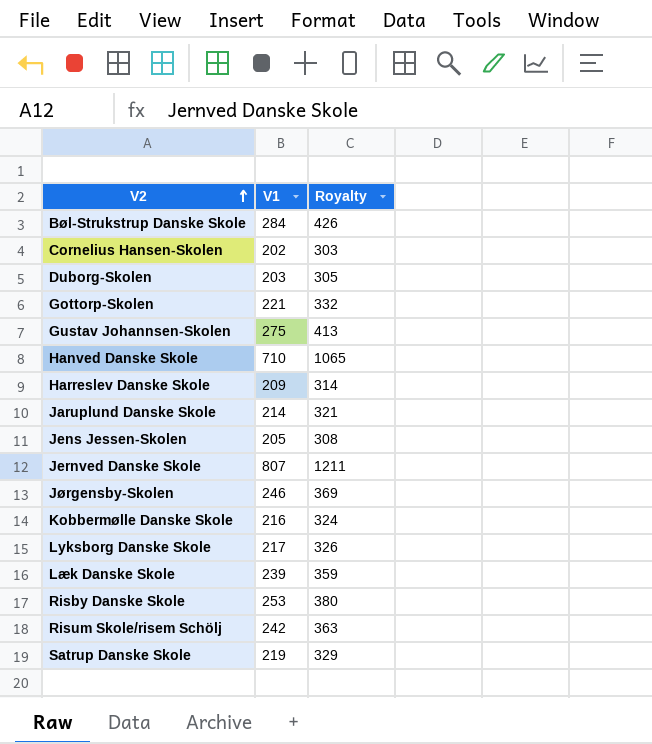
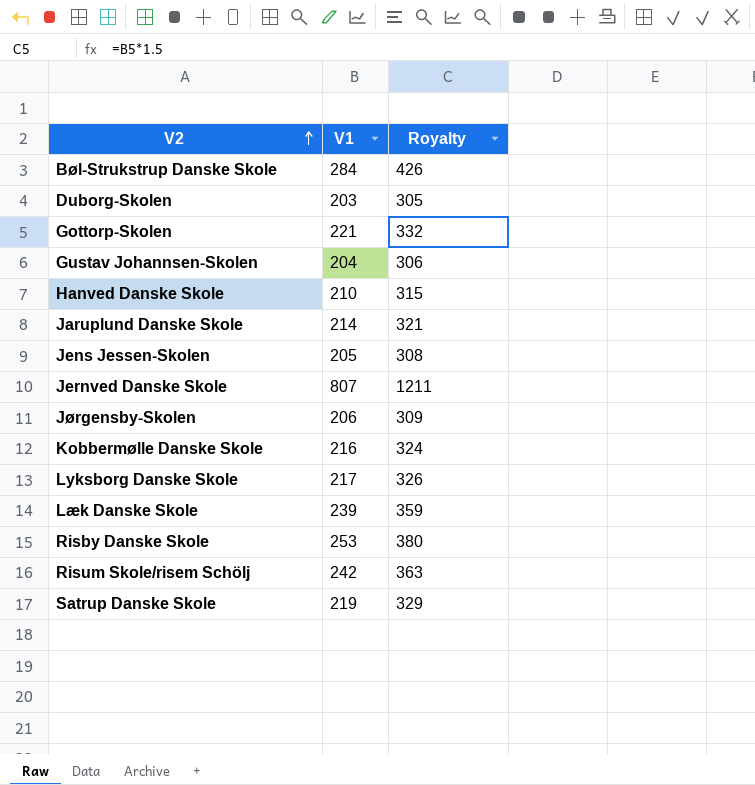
row Cornelius Hansen-Skolen: 202 | 303 -> none
row Harreslev Danske Skole: 209 | 314 -> none
Gustav Johannsen-Skolen | V1: 275 -> 204
Gustav Johannsen-Skolen | Royalty: 413 -> 306
Hanved Danske Skole | V1: 710 -> 210
Hanved Danske Skole | Royalty: 1065 -> 315
Jørgensby-Skolen | V1: 246 -> 206
Jørgensby-Skolen | Royalty: 369 -> 309

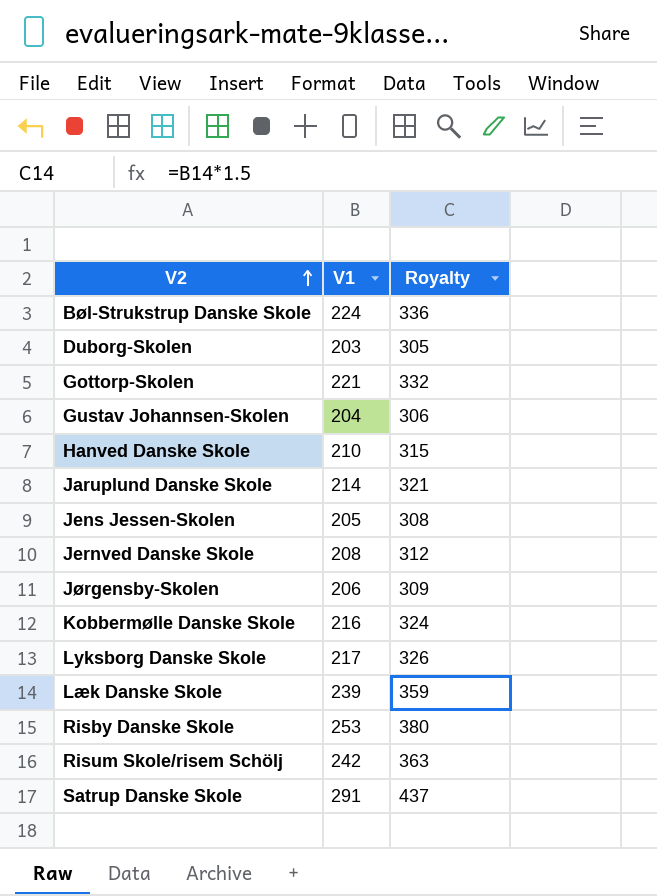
Bøl-Strukstrup Danske Skole | V1: 284 -> 224
Bøl-Strukstrup Danske Skole | Royalty: 426 -> 336
Jernved Danske Skole | V1: 807 -> 208
Jernved Danske Skole | Royalty: 1211 -> 312
Satrup Danske Skole | V1: 219 -> 291
Satrup Danske Skole | Royalty: 329 -> 437

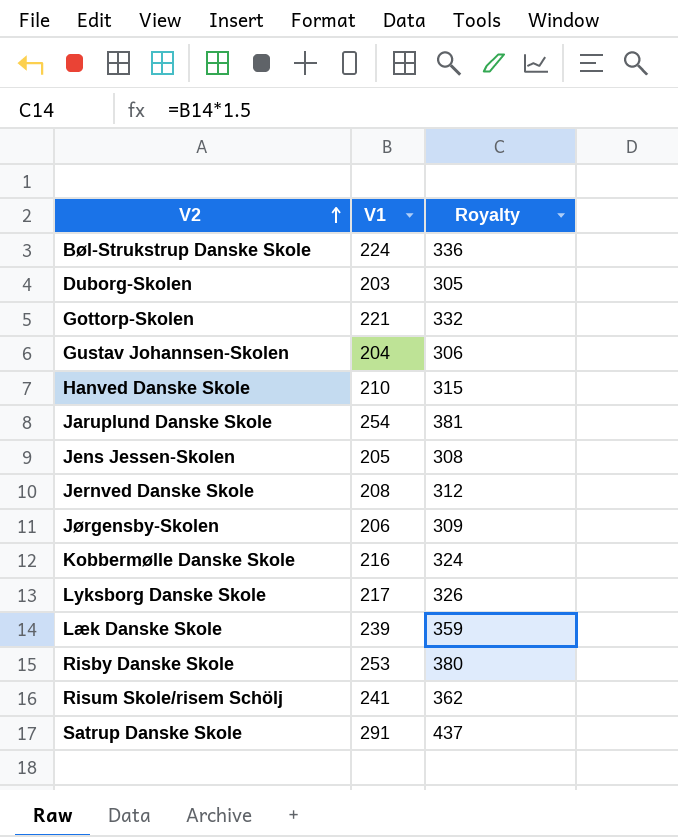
Jaruplund Danske Skole | V1: 214 -> 254
Jaruplund Danske Skole | Royalty: 321 -> 381
Risum Skole/risem Schölj | V1: 242 -> 241
Risum Skole/risem Schölj | Royalty: 363 -> 362

